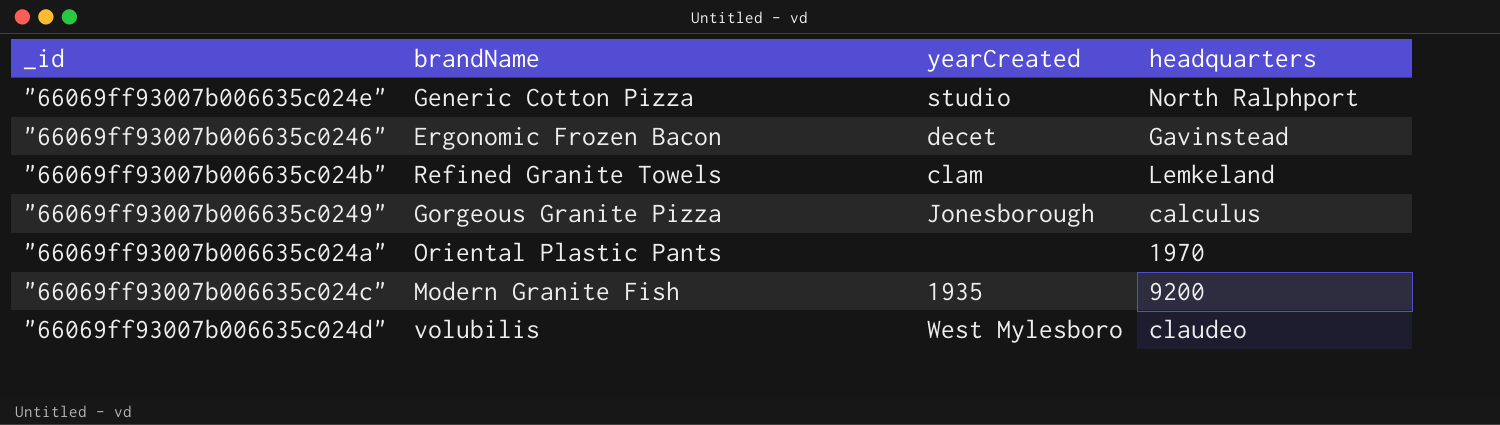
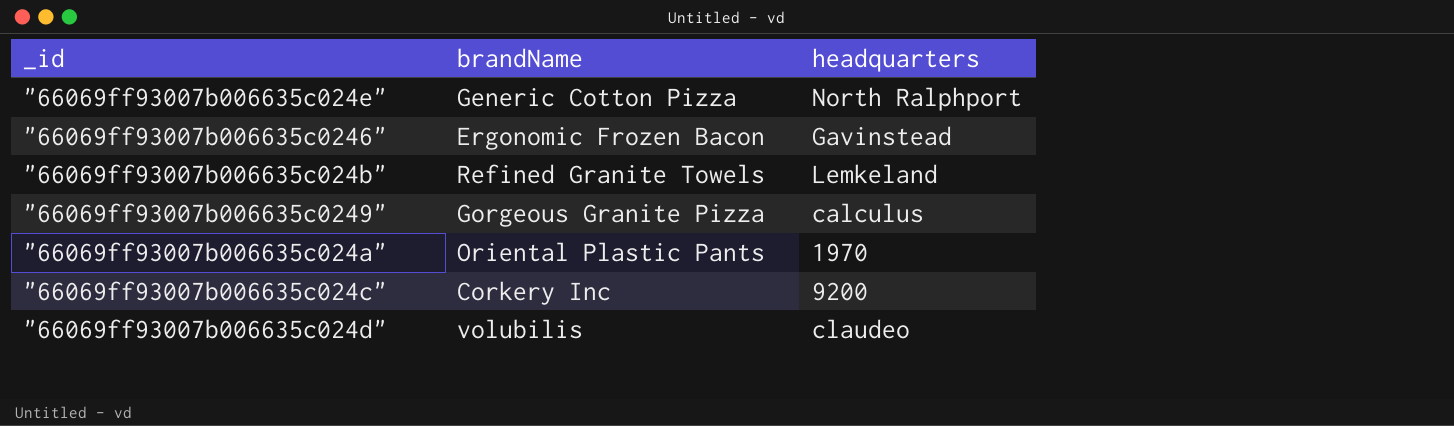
column yearCreated | position: 3 -> none
"66069ff93007b006635c024c" | brandName: Modern Granite Fish -> Corkery Inc

